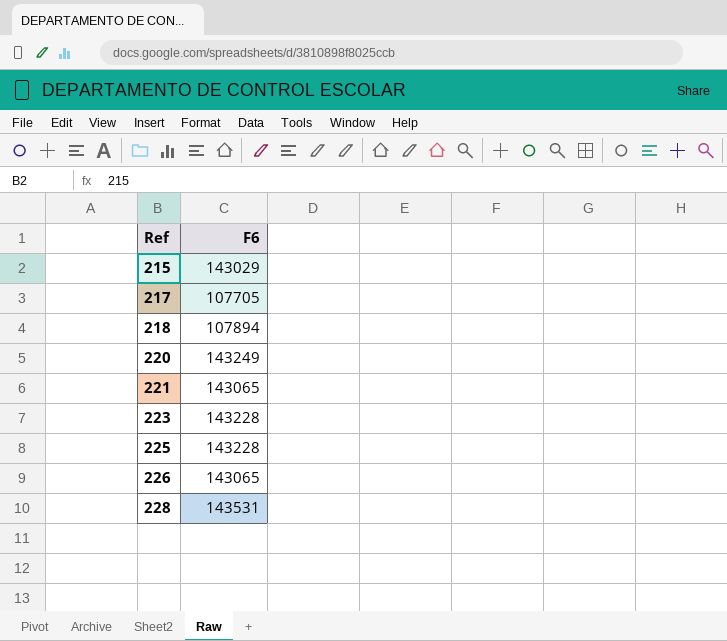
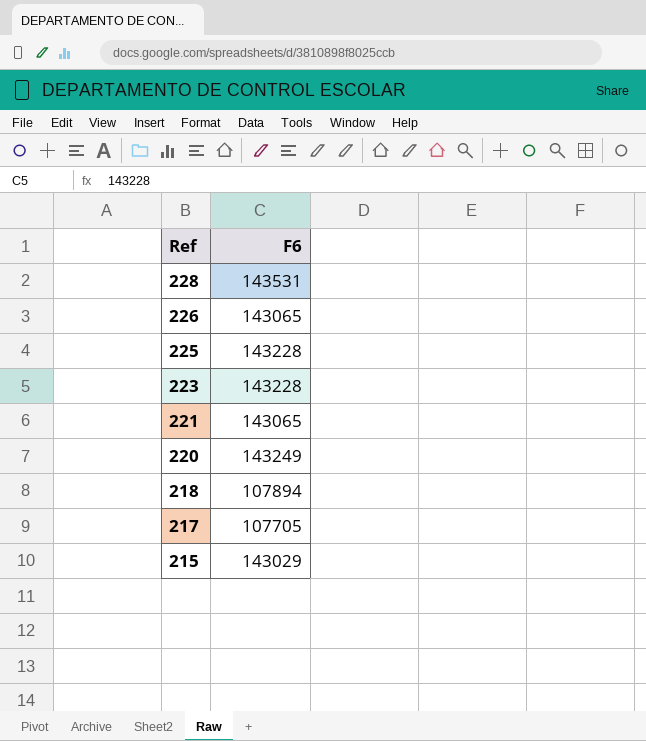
row order: Ref ascending -> Ref descending

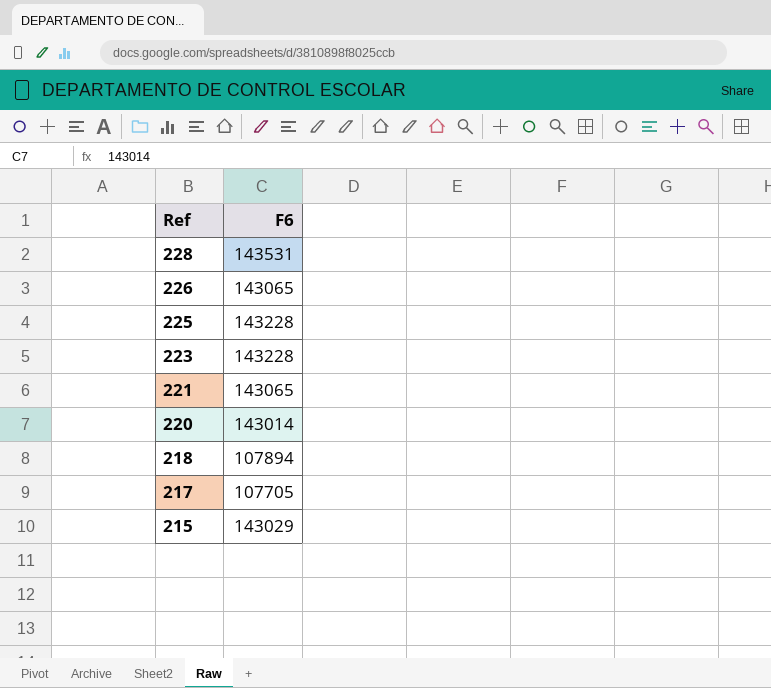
220 | F6: 143249 -> 143014

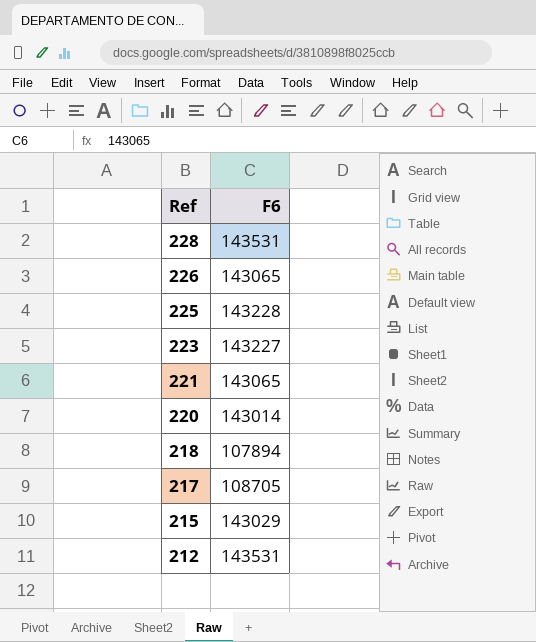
223 | F6: 143228 -> 143227
217 | F6: 107705 -> 108705
row 212: none -> 143531

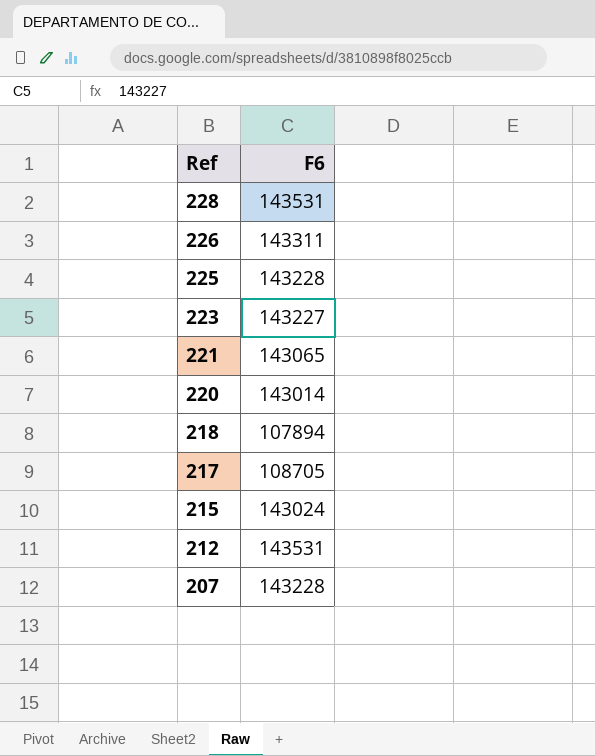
226 | F6: 143065 -> 143311
215 | F6: 143029 -> 143024
row 207: none -> 143228

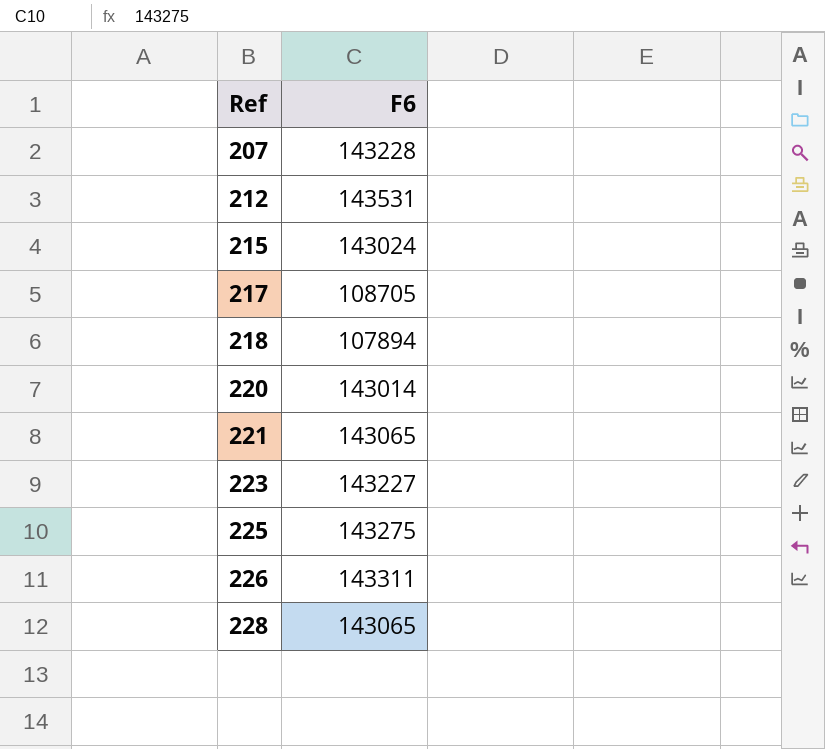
row order: Ref descending -> Ref ascending
225 | F6: 143228 -> 143275
228 | F6: 143531 -> 143065

